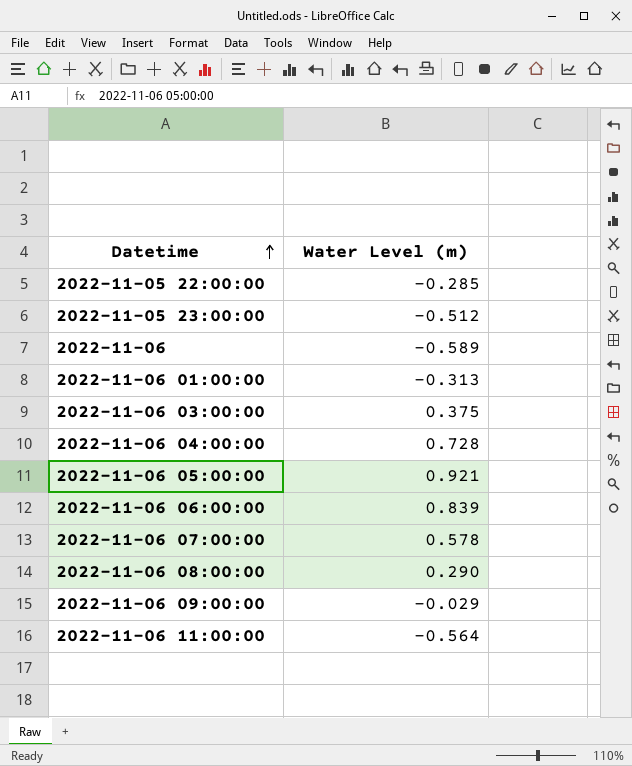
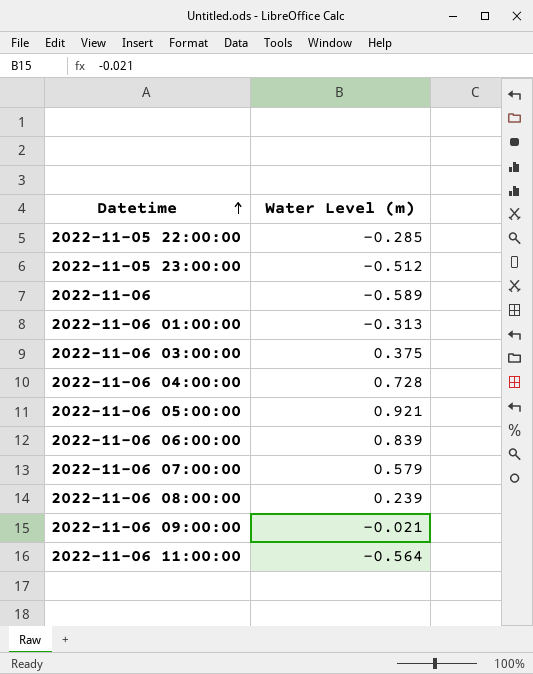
2022-11-06 07:00:00 | Water Level (m): 0.578 -> 0.579
2022-11-06 08:00:00 | Water Level (m): 0.290 -> 0.239
2022-11-06 09:00:00 | Water Level (m): -0.029 -> -0.021

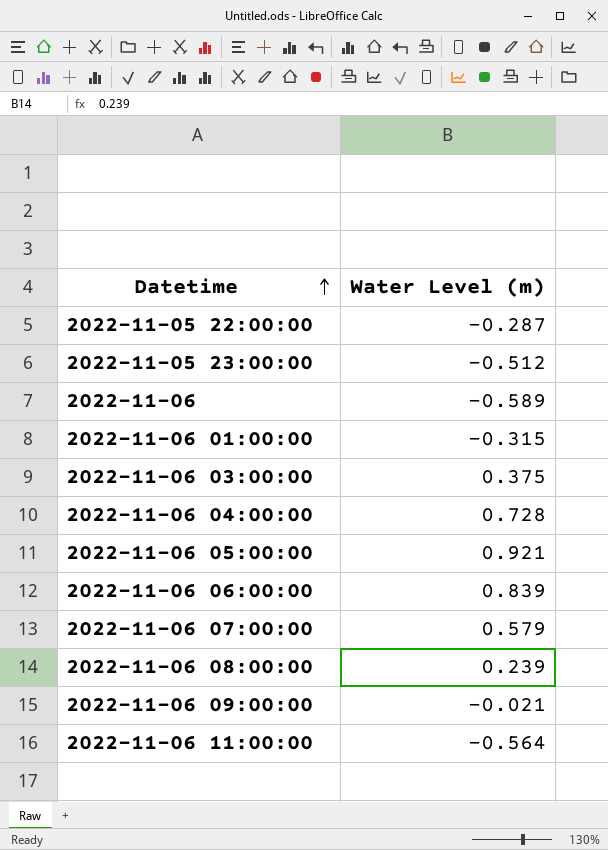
2022-11-05 22:00:00 | Water Level (m): -0.285 -> -0.287
2022-11-06 01:00:00 | Water Level (m): -0.313 -> -0.315

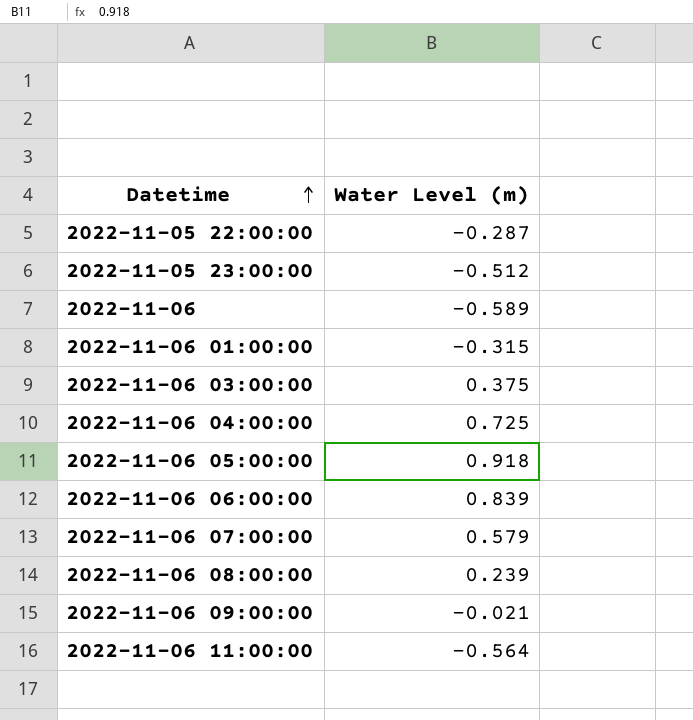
2022-11-06 04:00:00 | Water Level (m): 0.728 -> 0.725
2022-11-06 05:00:00 | Water Level (m): 0.921 -> 0.918

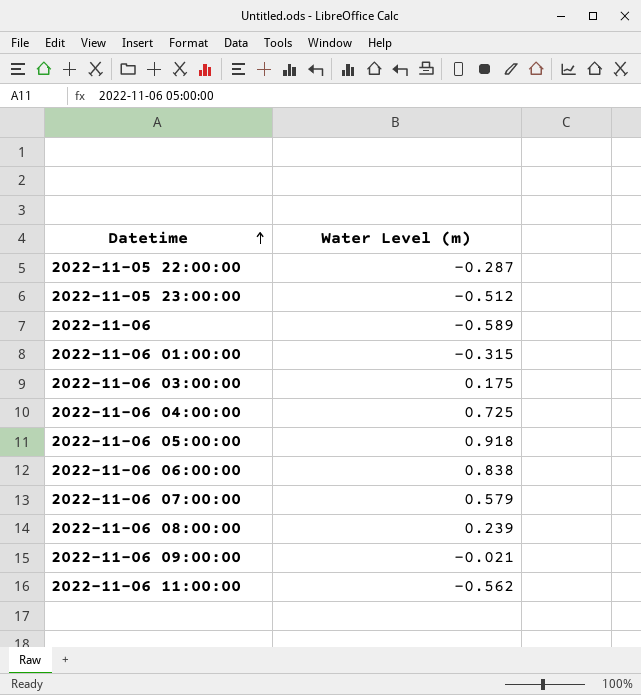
2022-11-06 03:00:00 | Water Level (m): 0.375 -> 0.175
2022-11-06 06:00:00 | Water Level (m): 0.839 -> 0.838
2022-11-06 11:00:00 | Water Level (m): -0.564 -> -0.562

